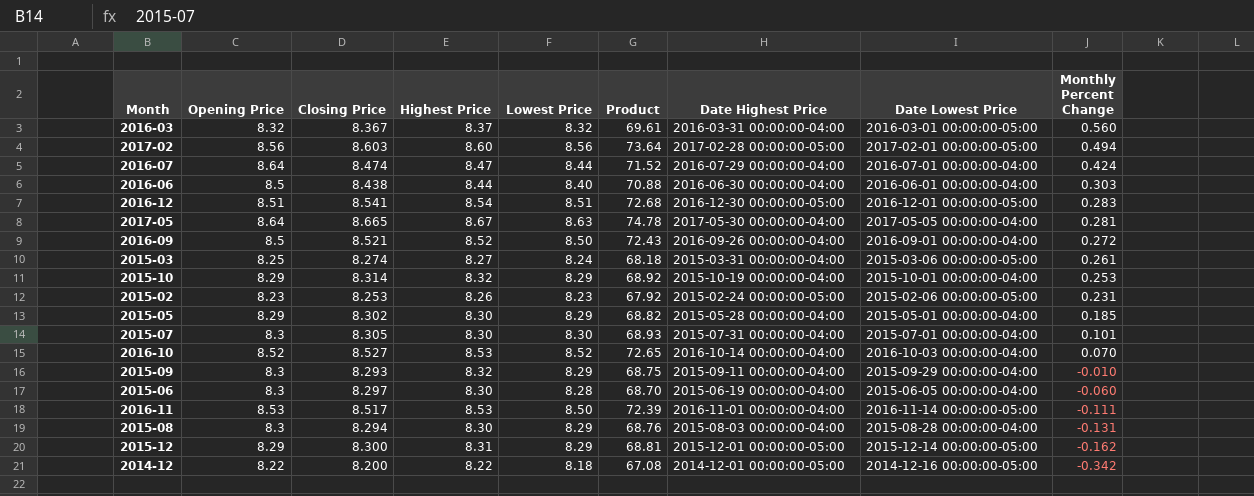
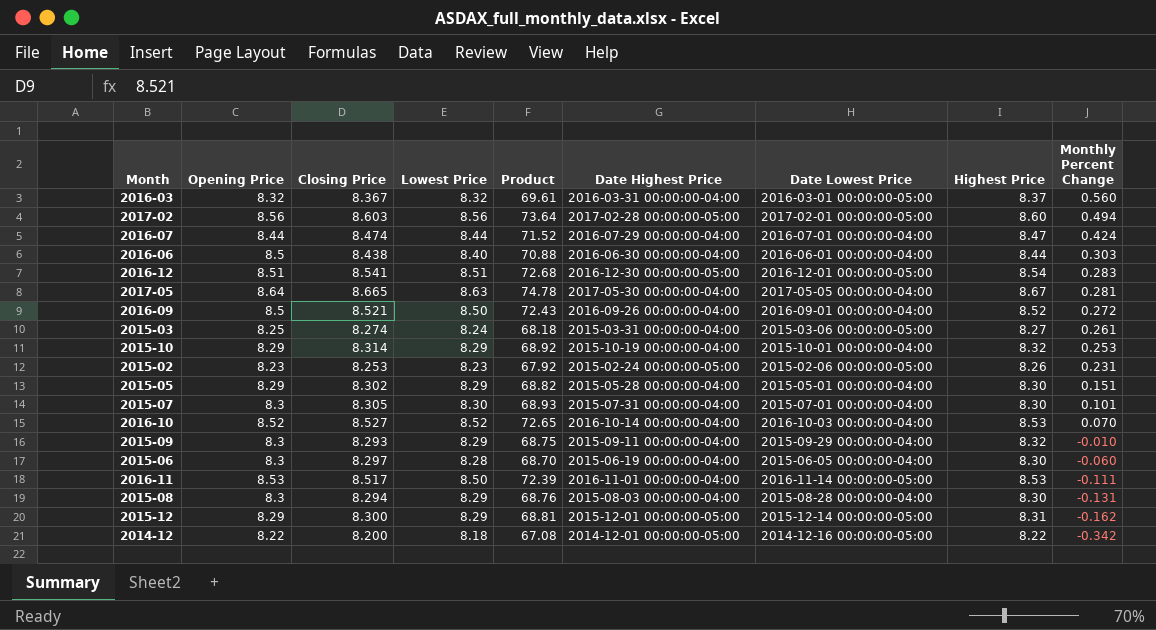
column Highest Price | position: 4 -> 8
2016-07 | Opening Price: 8.64 -> 8.44
2015-05 | Monthly Percent Change: 0.185 -> 0.151

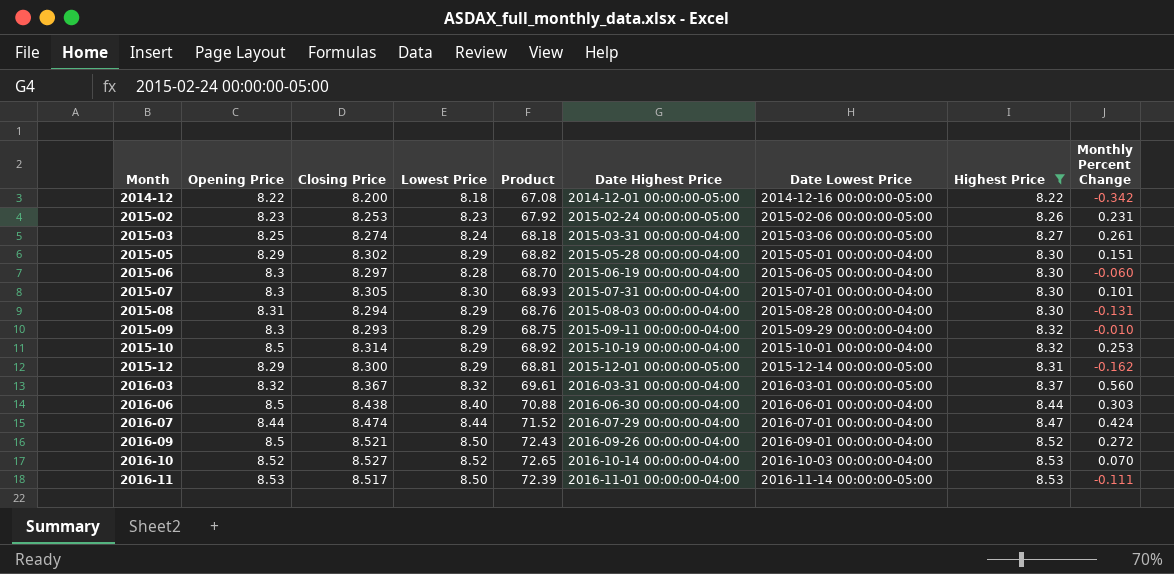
filter: none -> Highest Price <= 8.53
row order: Monthly Percent Change descending -> Month ascending
2015-08 | Opening Price: 8.3 -> 8.31
2015-10 | Opening Price: 8.29 -> 8.5

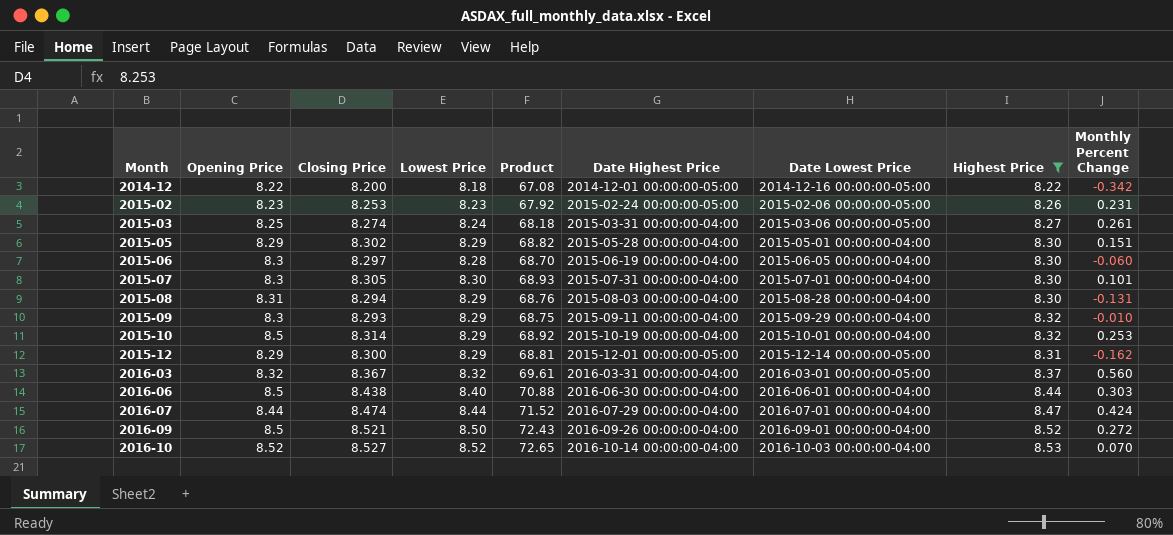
row 2016-11: 8.53 | 8.517 | 8.50 | 72.39 | 2016-11-01 00:00:00-04:00 | 2016-11-14 00:00:00-05:00 | 8.53 | -0.111 -> none

